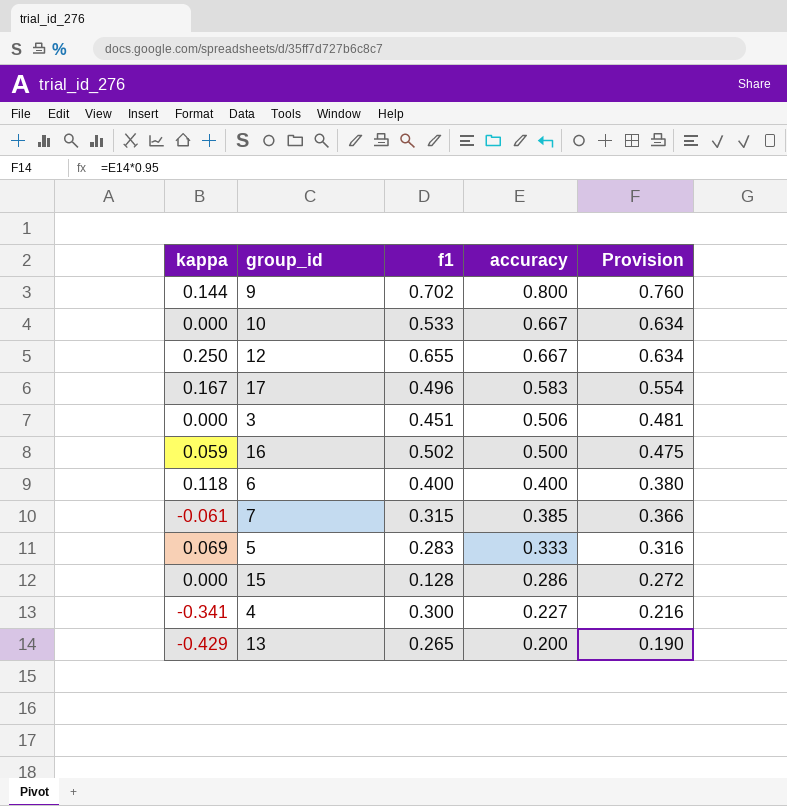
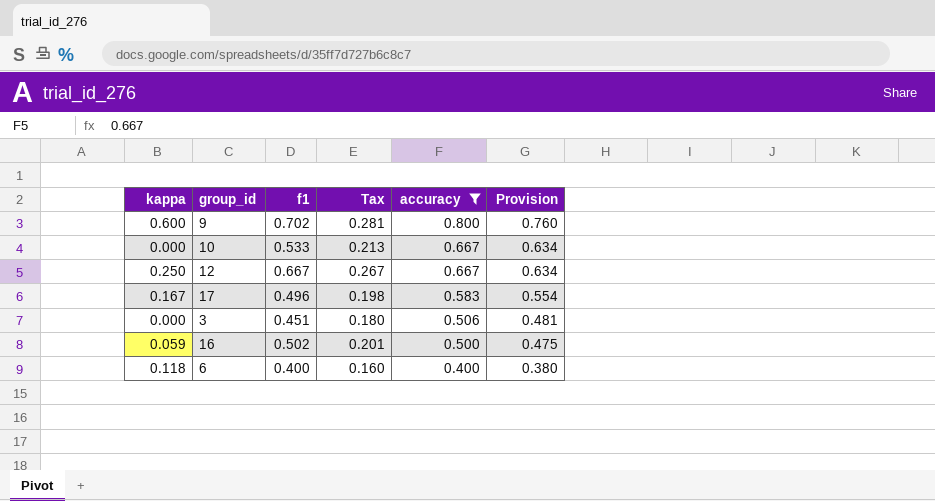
filter: none -> accuracy >= 0.400
column Tax | formula: none -> [f1] * 0.4
9 | kappa: 0.144 -> 0.600
12 | f1: 0.655 -> 0.667

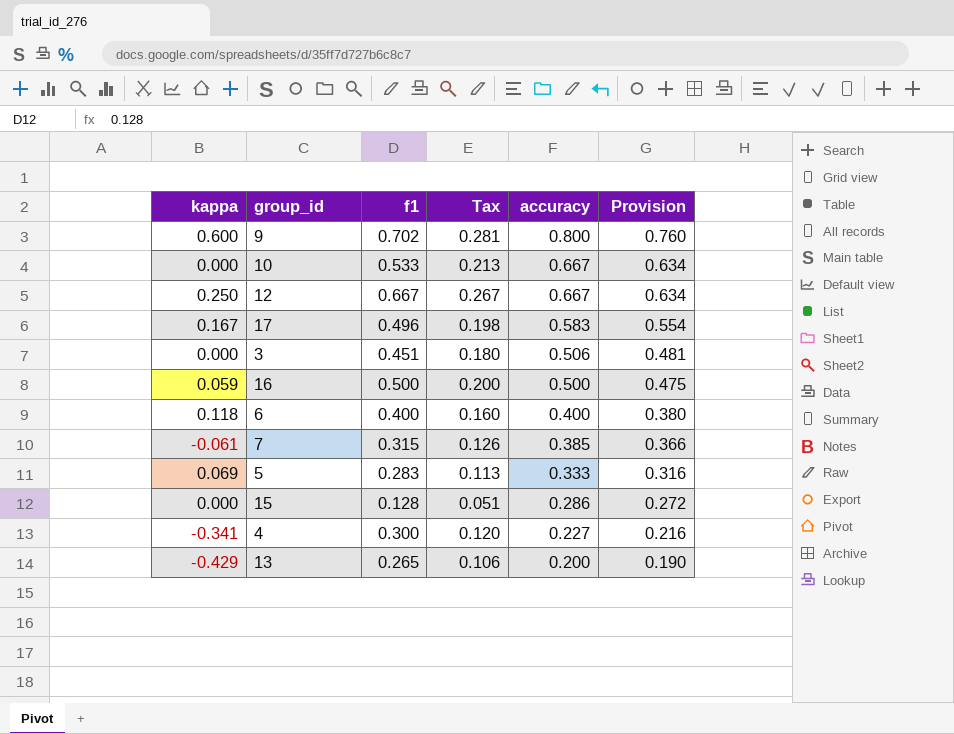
filter: accuracy >= 0.400 -> none
16 | f1: 0.502 -> 0.500
16 | Tax: 0.201 -> 0.200

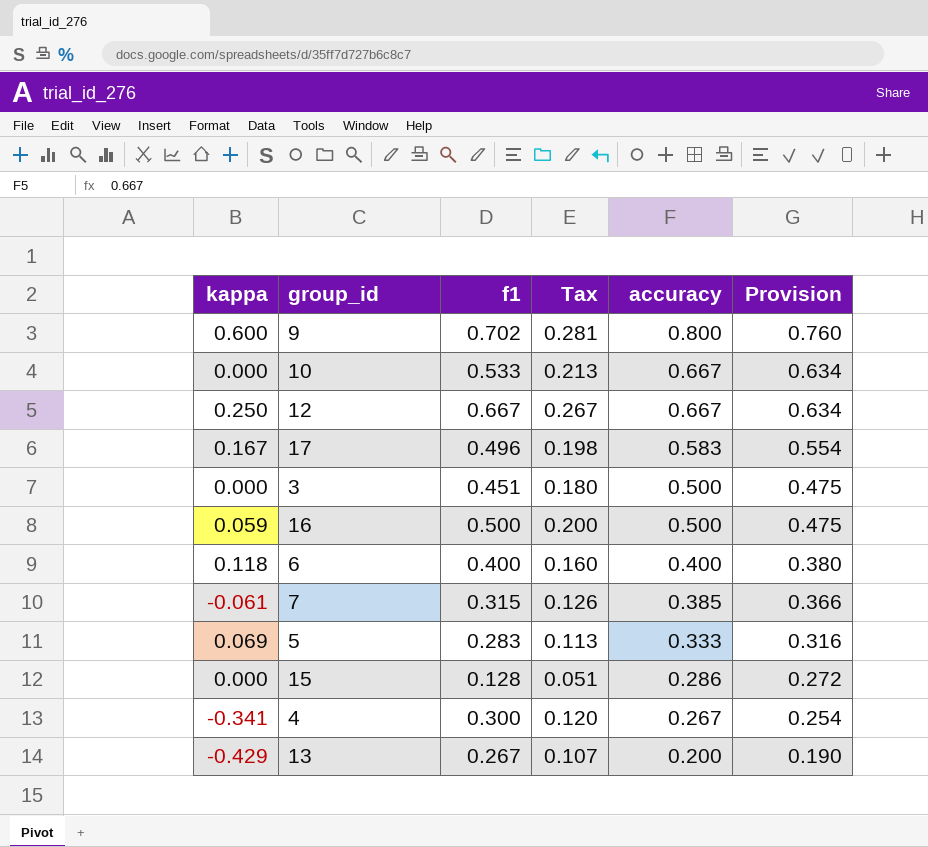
3 | accuracy: 0.506 -> 0.500
3 | Provision: 0.481 -> 0.475
4 | accuracy: 0.227 -> 0.267
4 | Provision: 0.216 -> 0.254
13 | f1: 0.265 -> 0.267
13 | Tax: 0.106 -> 0.107

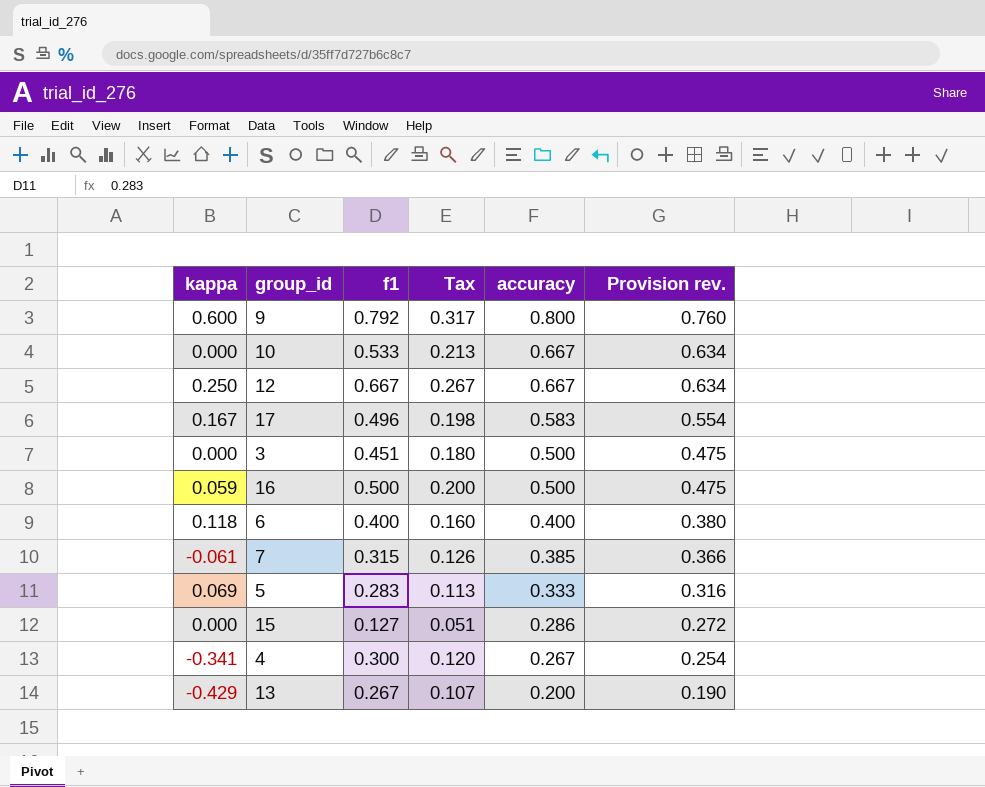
column name: Provision -> Provision rev.
9 | f1: 0.702 -> 0.792
9 | Tax: 0.281 -> 0.317
15 | f1: 0.128 -> 0.127

